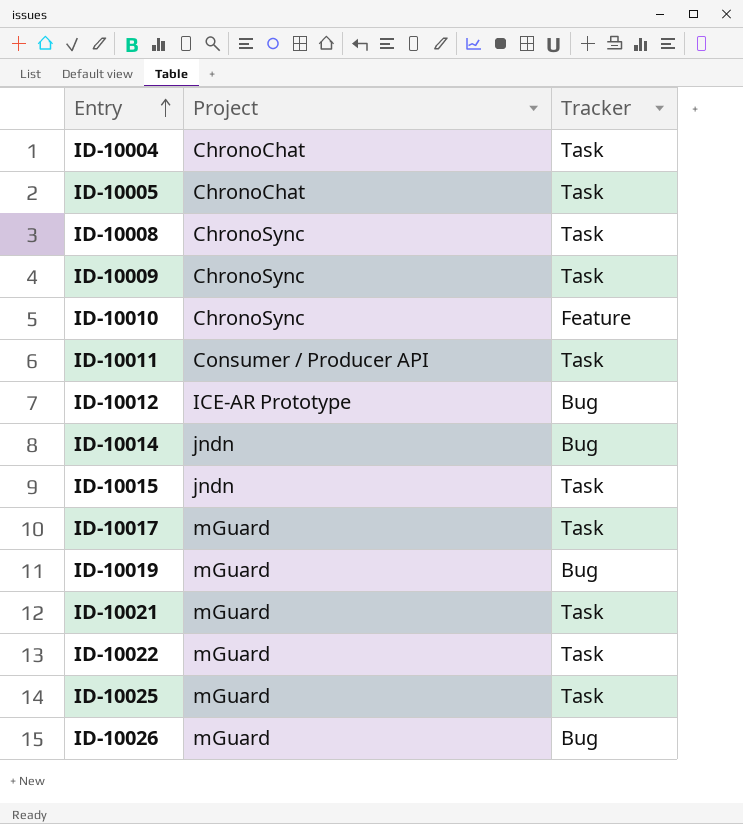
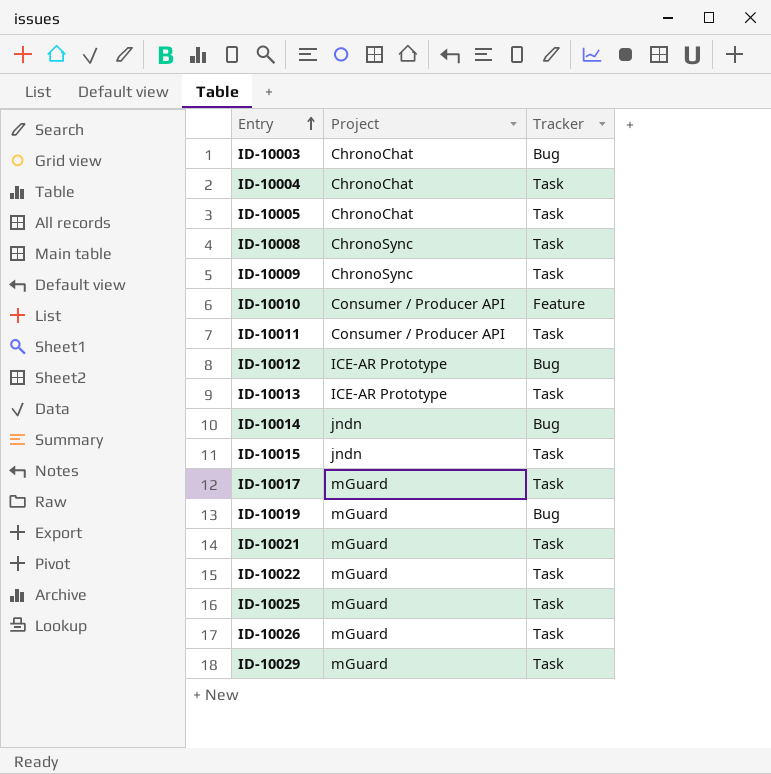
row ID-10003: none -> ChronoChat | Bug
ID-10010 | Project: ChronoSync -> Consumer / Producer API
row ID-10013: none -> ICE-AR Prototype | Task
ID-10026 | Tracker: Bug -> Task
row ID-10029: none -> mGuard | Task

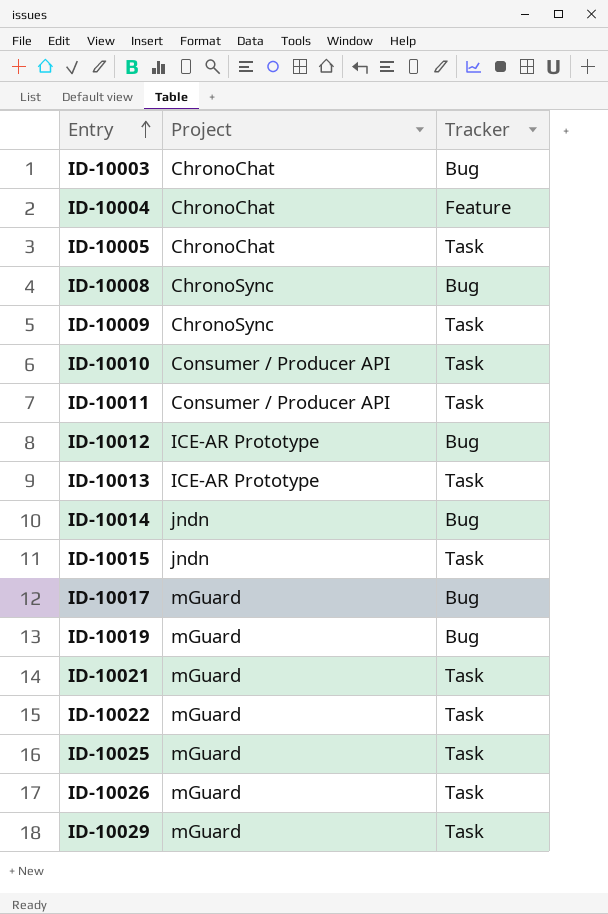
ID-10004 | Tracker: Task -> Feature
ID-10008 | Tracker: Task -> Bug
ID-10010 | Tracker: Feature -> Task
ID-10017 | Tracker: Task -> Bug

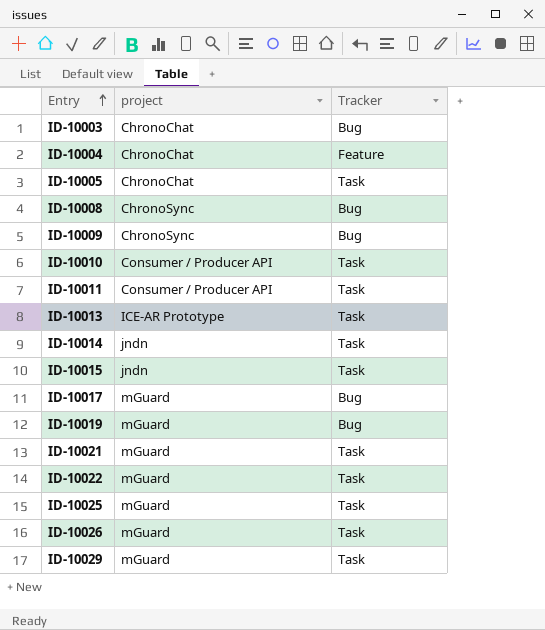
column name: Project -> project
row ID-10012: ICE-AR Prototype | Bug -> none
ID-10009 | Tracker: Task -> Bug
ID-10014 | Tracker: Bug -> Task

